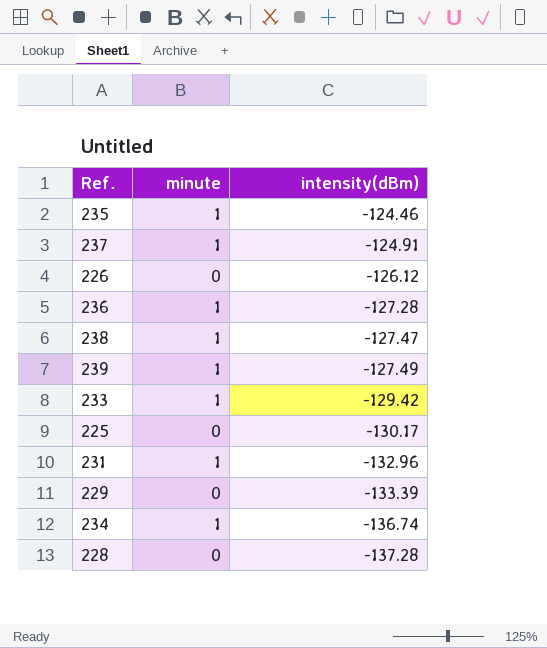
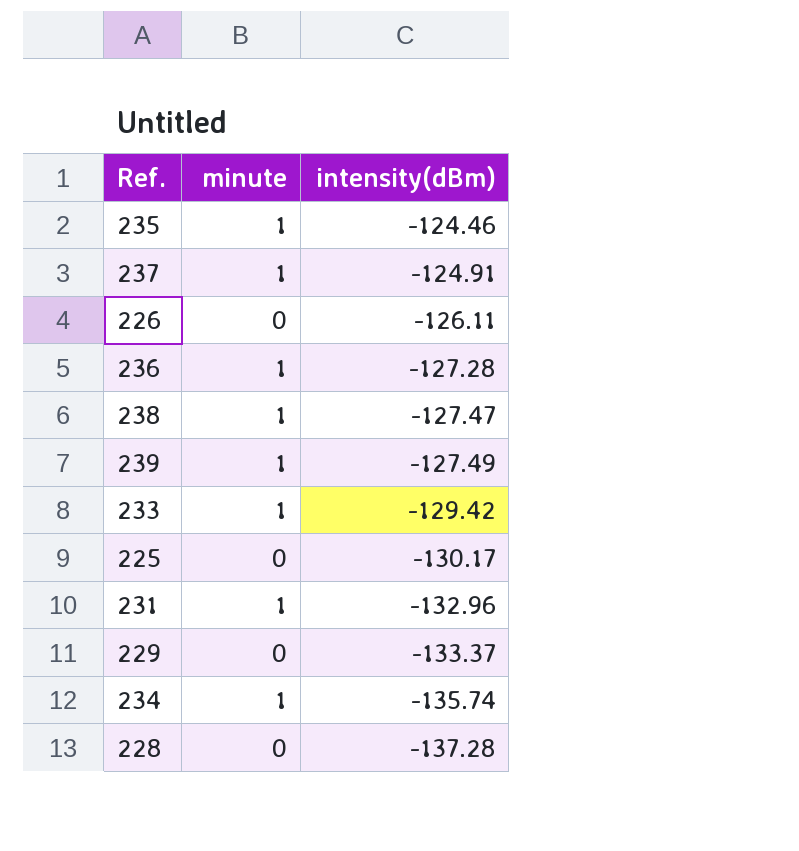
226 | intensity(dBm): -126.12 -> -126.11
229 | intensity(dBm): -133.39 -> -133.37
234 | intensity(dBm): -136.74 -> -135.74

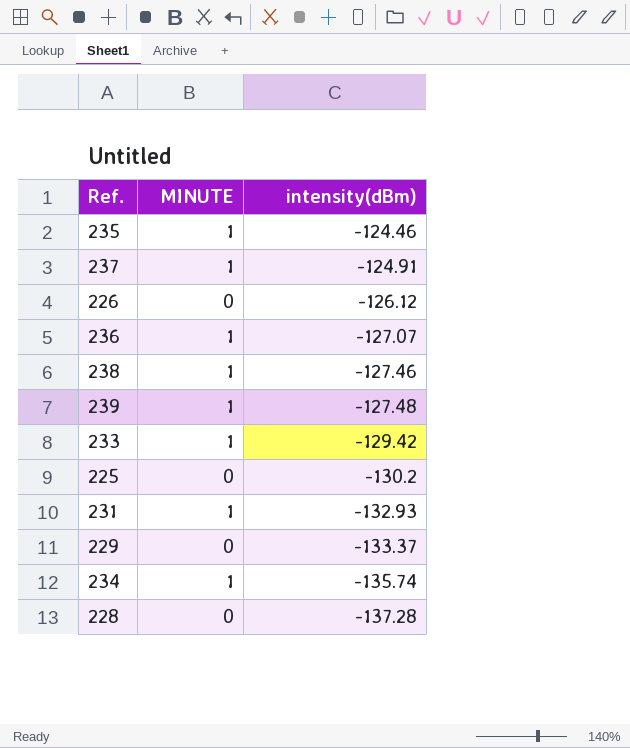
column name: minute -> MINUTE
226 | intensity(dBm): -126.11 -> -126.12
236 | intensity(dBm): -127.28 -> -127.07
238 | intensity(dBm): -127.47 -> -127.46
239 | intensity(dBm): -127.49 -> -127.48
225 | intensity(dBm): -130.17 -> -130.2
231 | intensity(dBm): -132.96 -> -132.93

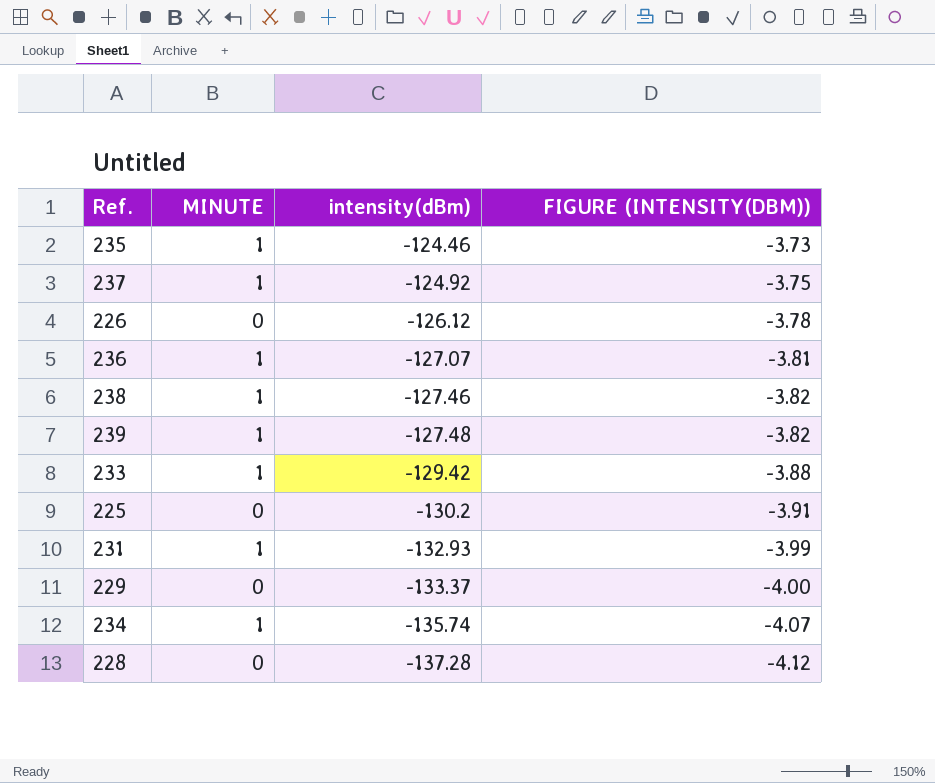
column FIGURE (INTENSITY(DBM)) | formula: none -> [intensity(dBm)] * 0.03
237 | intensity(dBm): -124.91 -> -124.92

